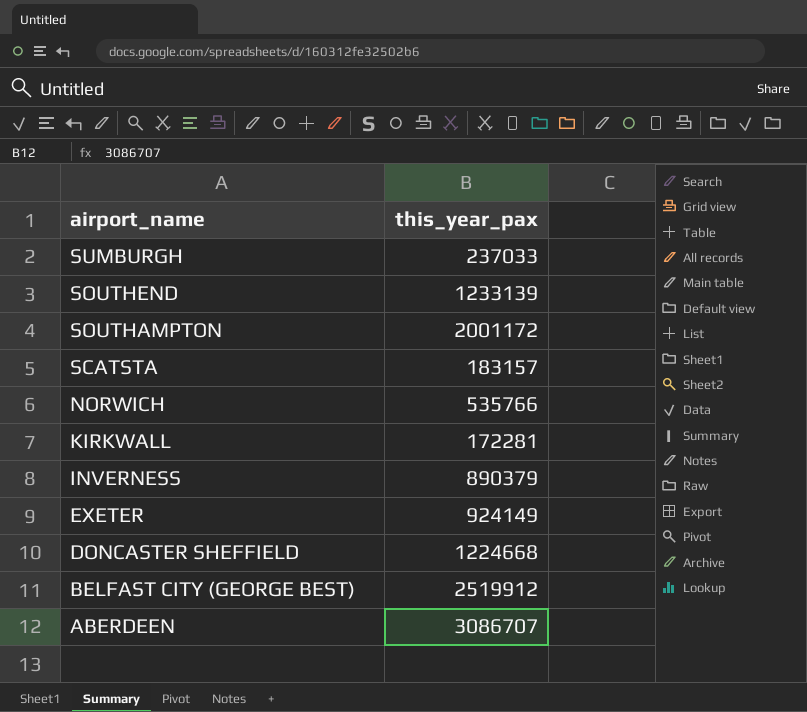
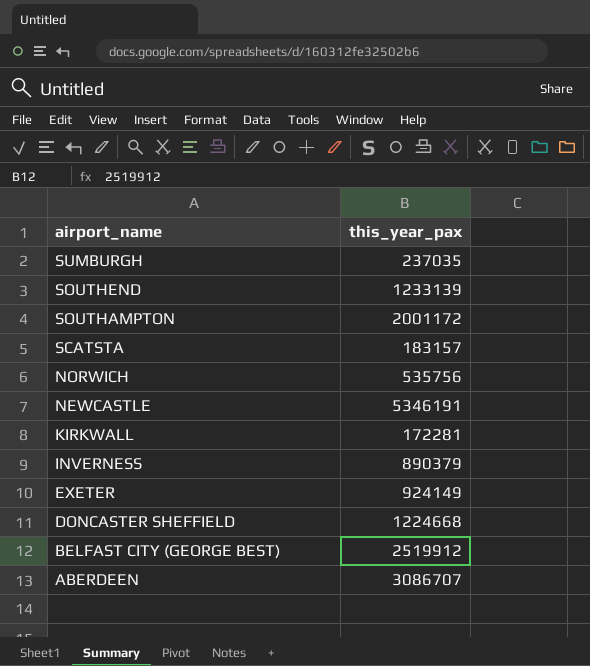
SUMBURGH | this_year_pax: 237033 -> 237035
NORWICH | this_year_pax: 535766 -> 535756
row NEWCASTLE: none -> 5346191

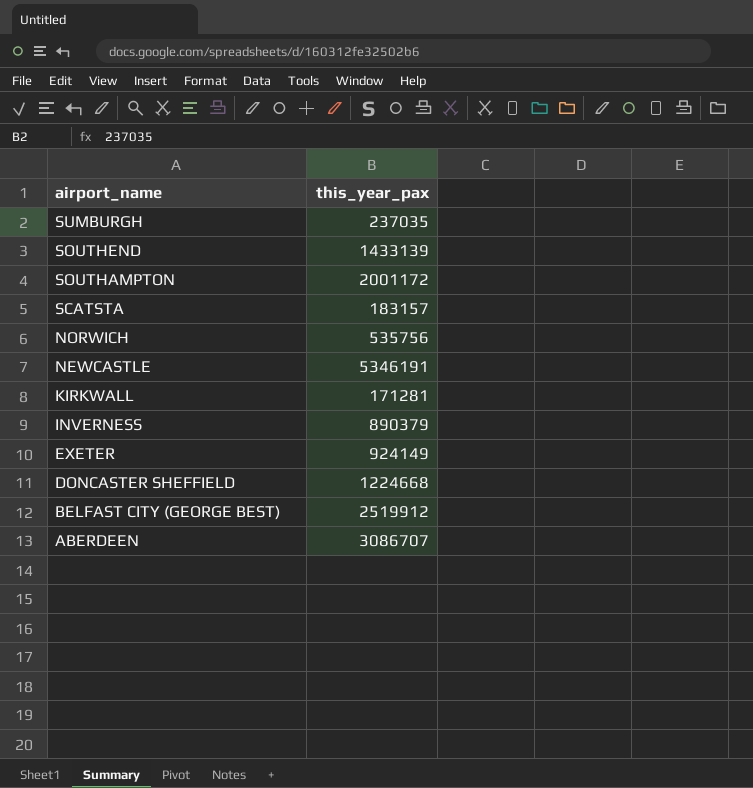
SOUTHEND | this_year_pax: 1233139 -> 1433139
KIRKWALL | this_year_pax: 172281 -> 171281

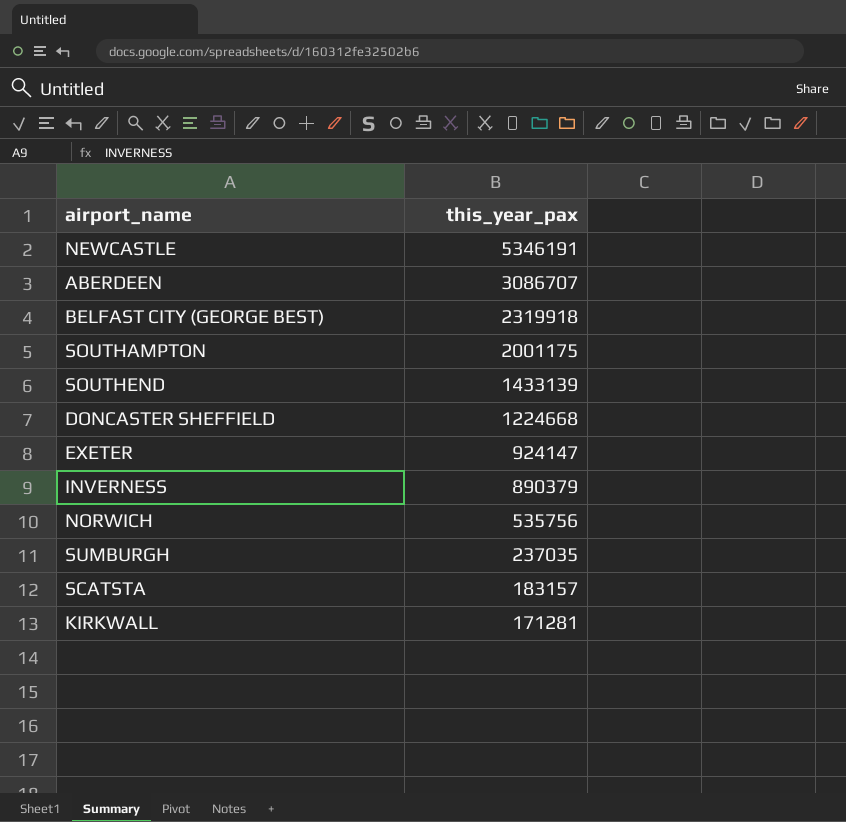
row order: airport_name descending -> this_year_pax descending
BELFAST CITY (GEORGE BEST) | this_year_pax: 2519912 -> 2319918
SOUTHAMPTON | this_year_pax: 2001172 -> 2001175
EXETER | this_year_pax: 924149 -> 924147

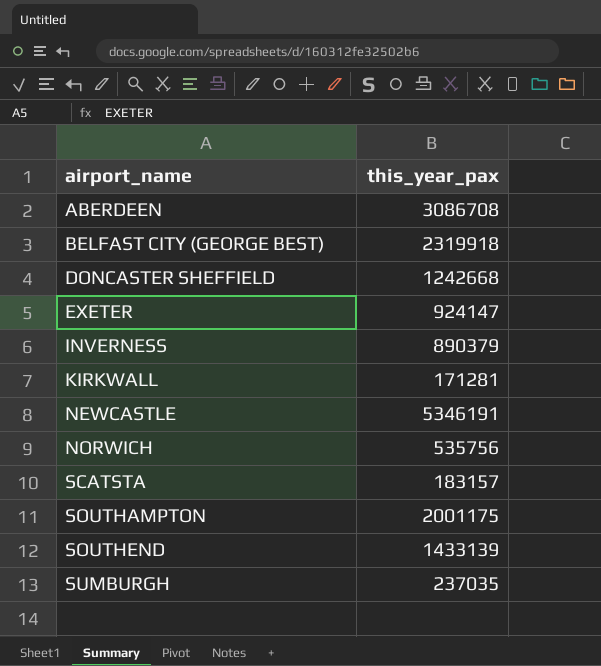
row order: this_year_pax descending -> airport_name ascending
ABERDEEN | this_year_pax: 3086707 -> 3086708
DONCASTER SHEFFIELD | this_year_pax: 1224668 -> 1242668

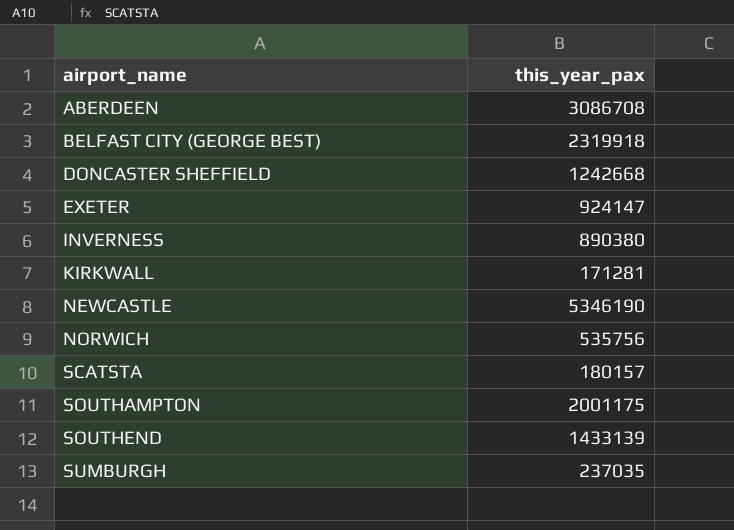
INVERNESS | this_year_pax: 890379 -> 890380
NEWCASTLE | this_year_pax: 5346191 -> 5346190
SCATSTA | this_year_pax: 183157 -> 180157

